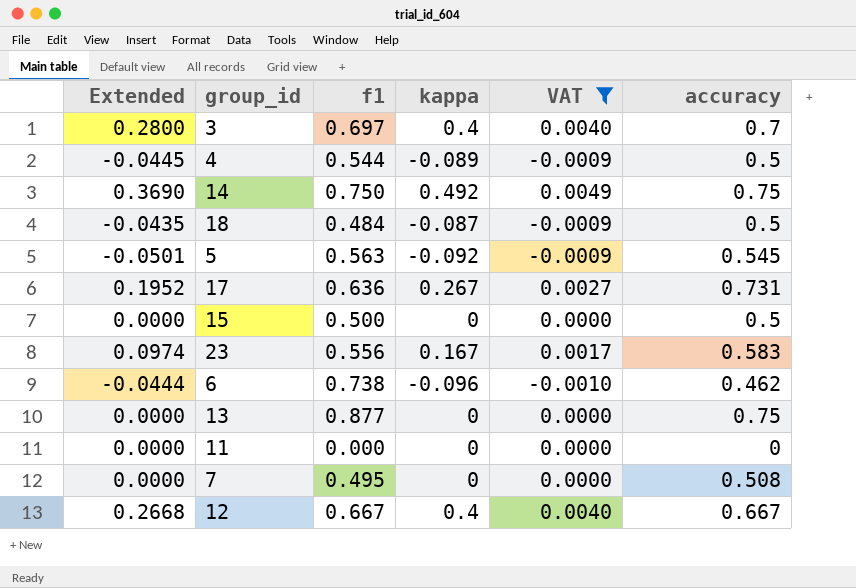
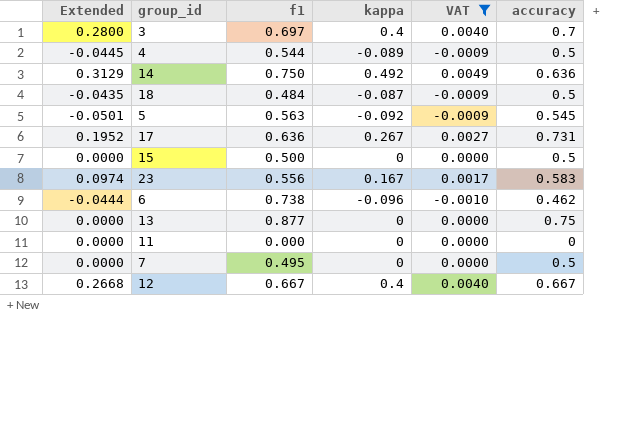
14 | Extended: 0.3690 -> 0.3129
14 | accuracy: 0.75 -> 0.636
7 | accuracy: 0.508 -> 0.5

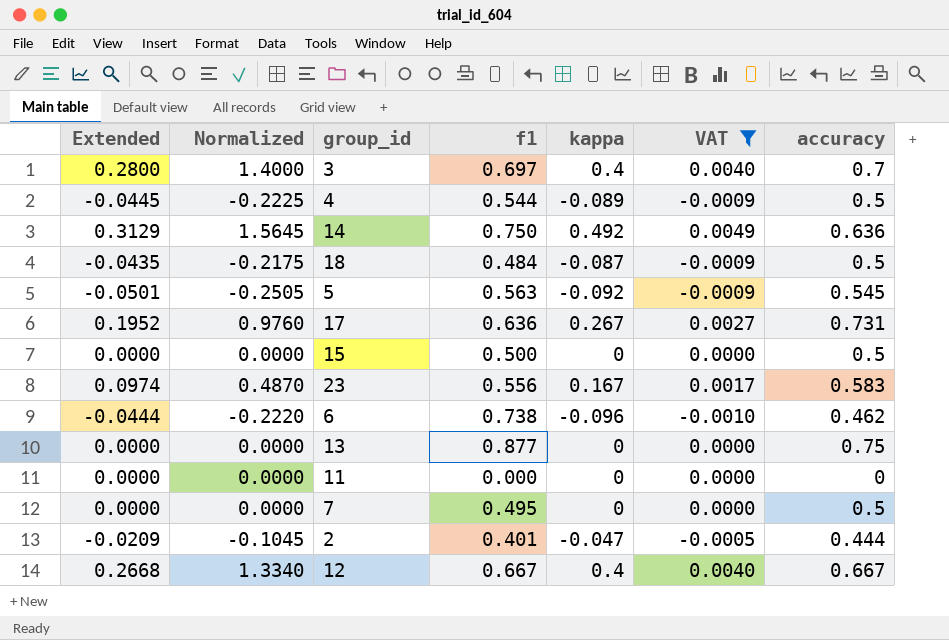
column Normalized | formula: none -> [Extended] * 5
row 2: none -> -0.0209 | -0.1045 | 0.401 | -0.047 | -0.0005 | 0.444

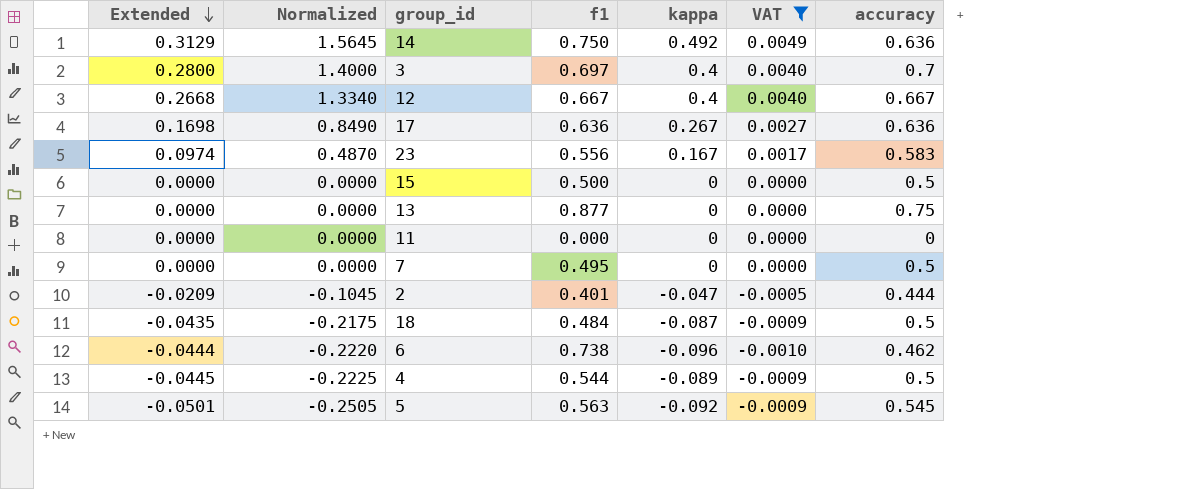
row order: none -> Extended descending
17 | Extended: 0.1952 -> 0.1698
17 | Normalized: 0.9760 -> 0.8490
17 | accuracy: 0.731 -> 0.636

